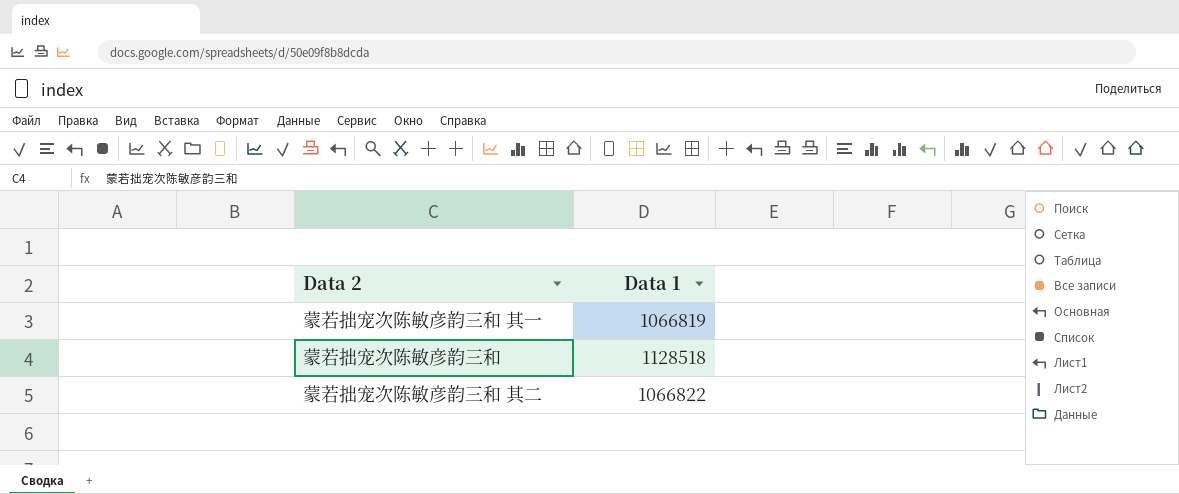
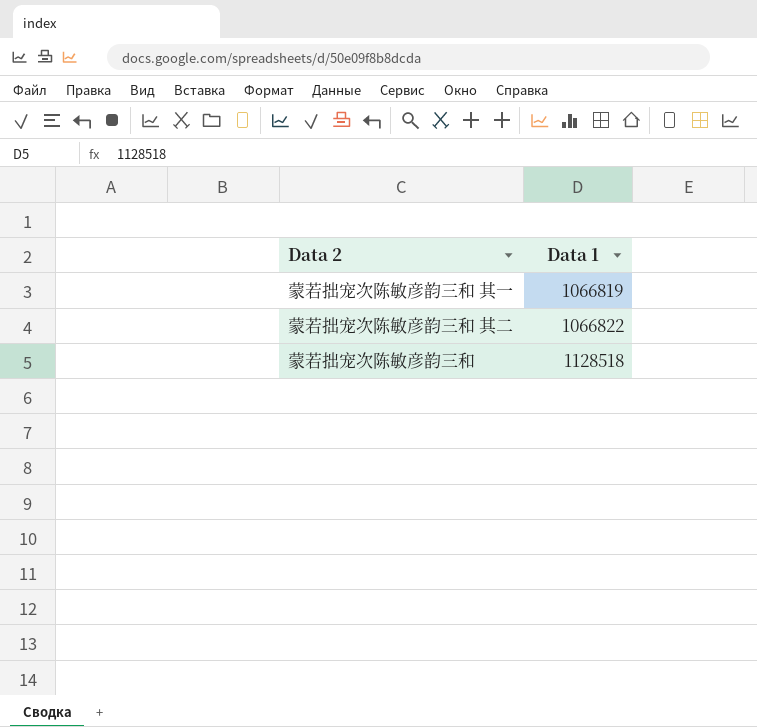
row order: none -> Data 1 ascending

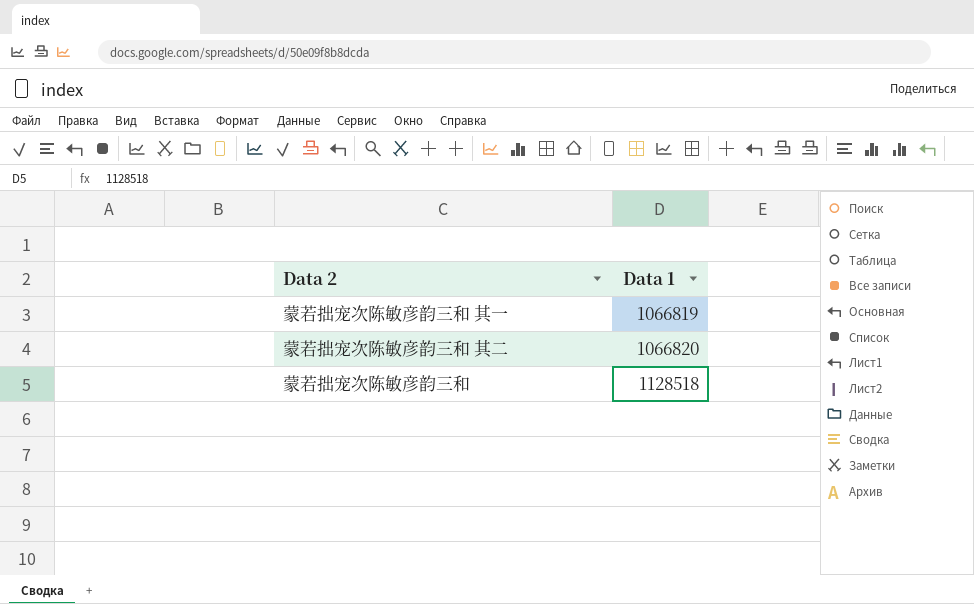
蒙若拙宠次陈敏彦韵三和 其二 | Data 1: 1066822 -> 1066820

